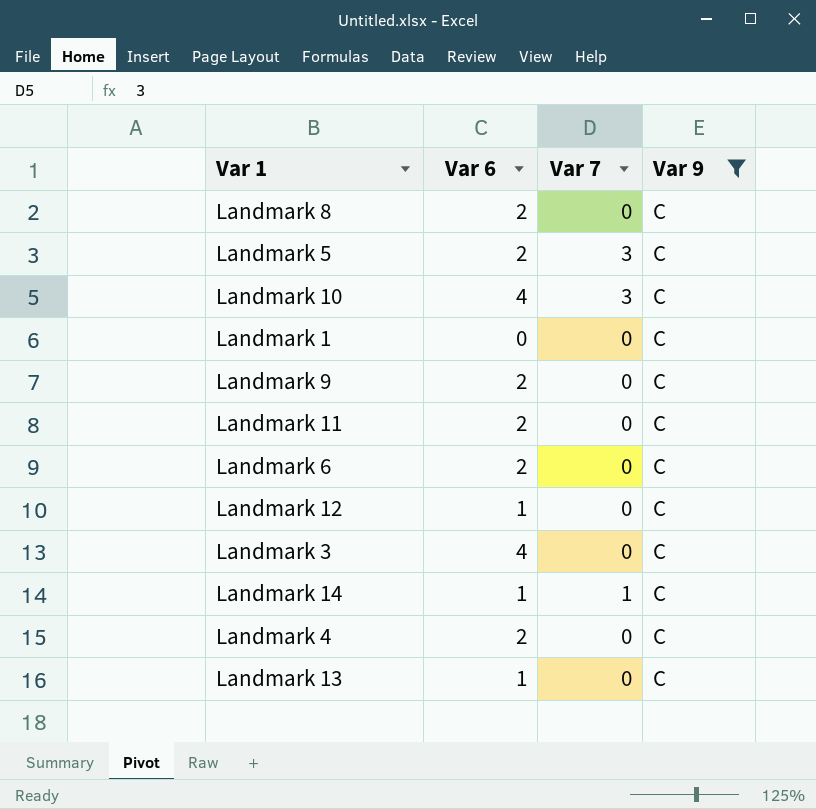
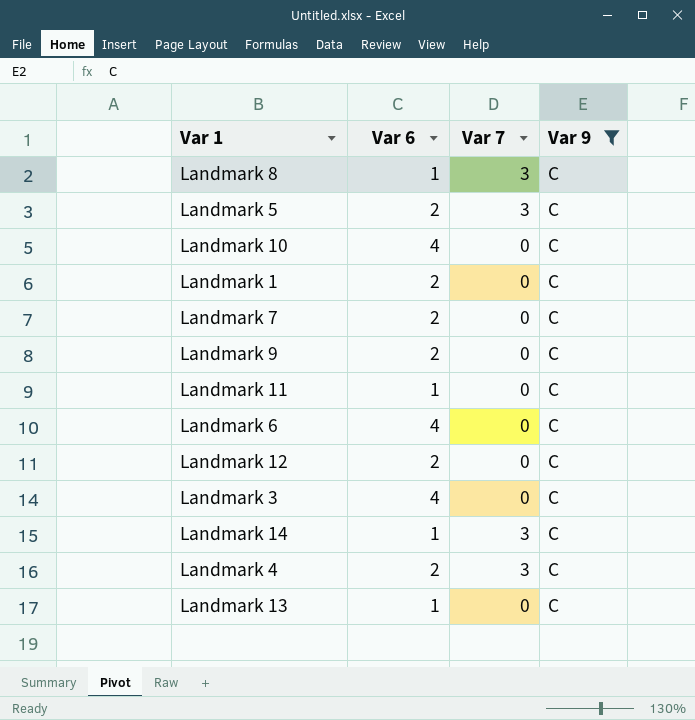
Landmark 8 | Var 6: 2 -> 1
Landmark 8 | Var 7: 0 -> 3
Landmark 10 | Var 7: 3 -> 0
Landmark 1 | Var 6: 0 -> 2
row Landmark 7: none -> 2 | 0 | C
Landmark 11 | Var 6: 2 -> 1
Landmark 6 | Var 6: 2 -> 4
Landmark 12 | Var 6: 1 -> 2
Landmark 14 | Var 7: 1 -> 3
Landmark 4 | Var 7: 0 -> 3

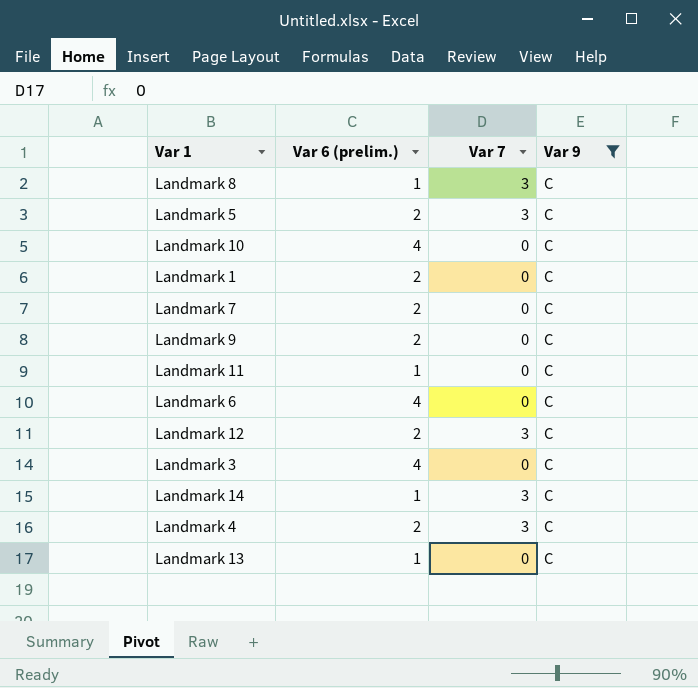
column name: Var 6 -> Var 6 (prelim.)
Landmark 12 | Var 7: 0 -> 3

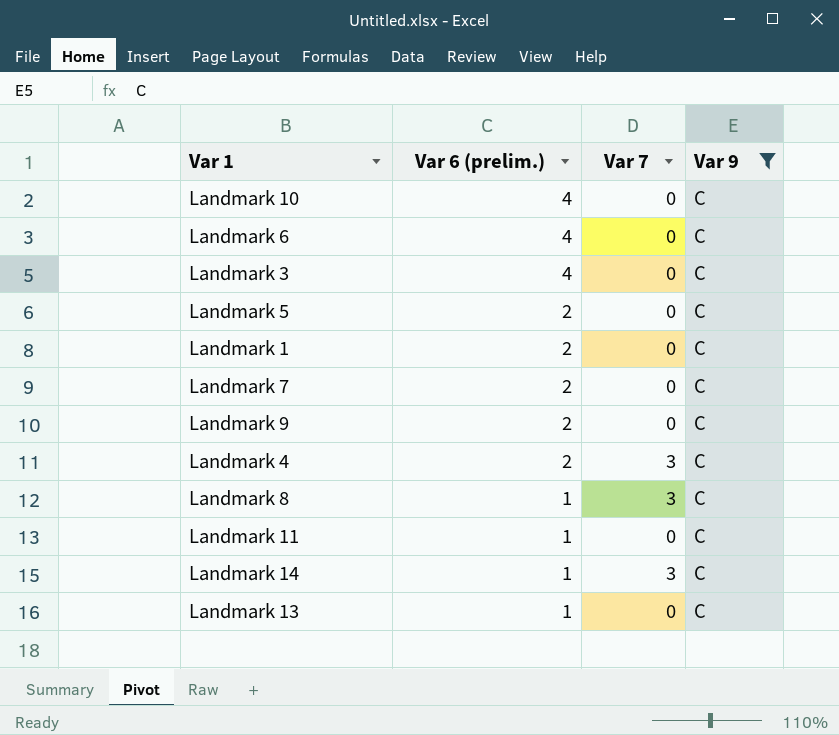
row order: none -> Var 6 (prelim.) descending
row Landmark 12: 2 | 3 | C -> none
Landmark 5 | Var 7: 3 -> 0

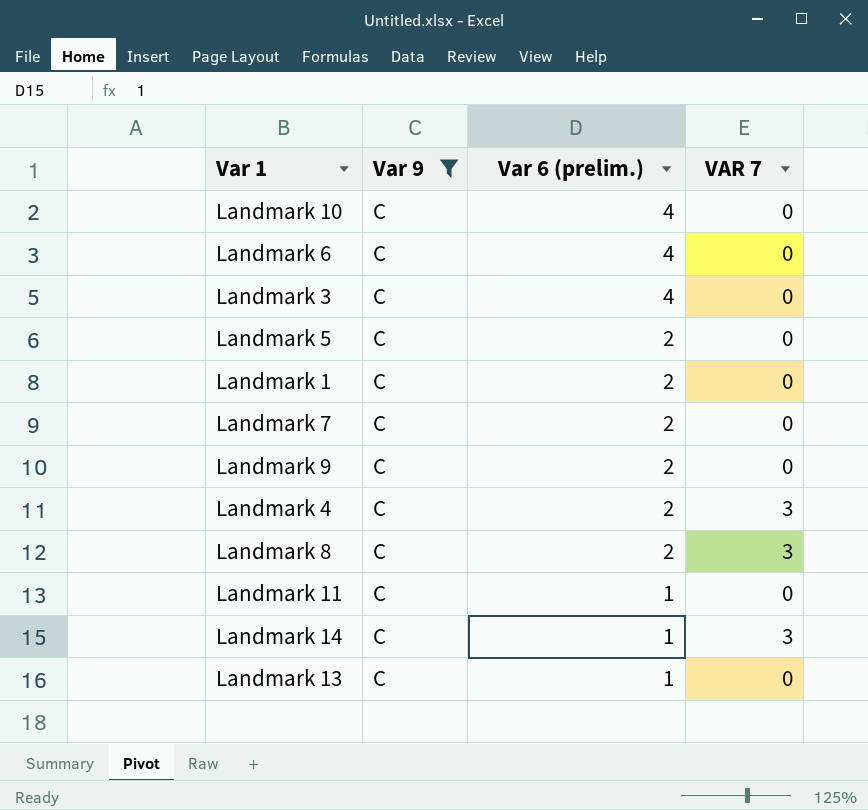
column Var 9 | position: 4 -> 2
column name: Var 7 -> VAR 7
Landmark 8 | Var 6 (prelim.): 1 -> 2

